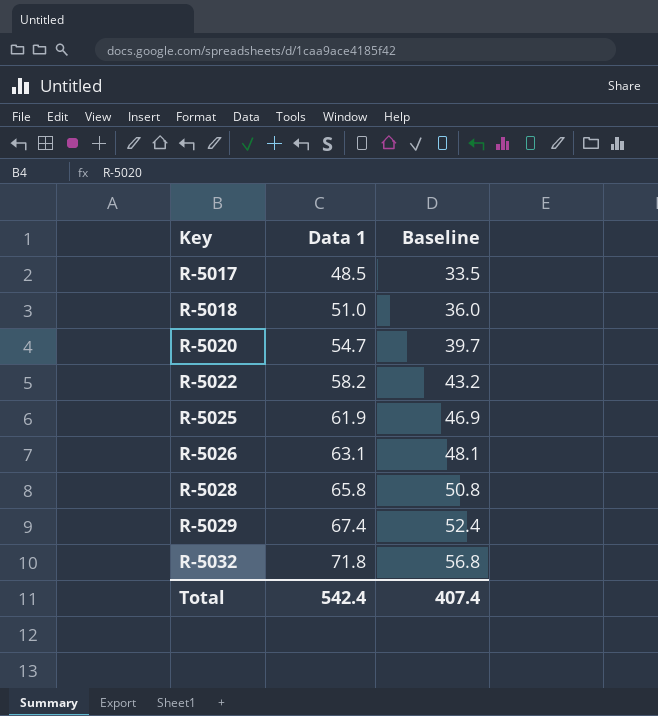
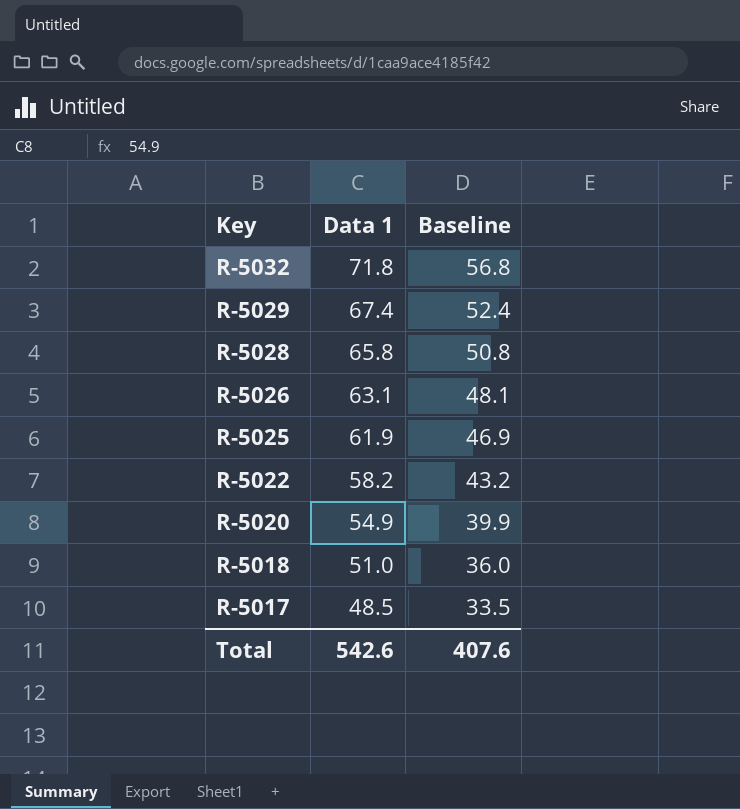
row order: Key ascending -> Key descending
R-5020 | Data 1: 54.7 -> 54.9
R-5020 | Baseline: 39.7 -> 39.9
Total | Data 1: 542.4 -> 542.6
Total | Baseline: 407.4 -> 407.6

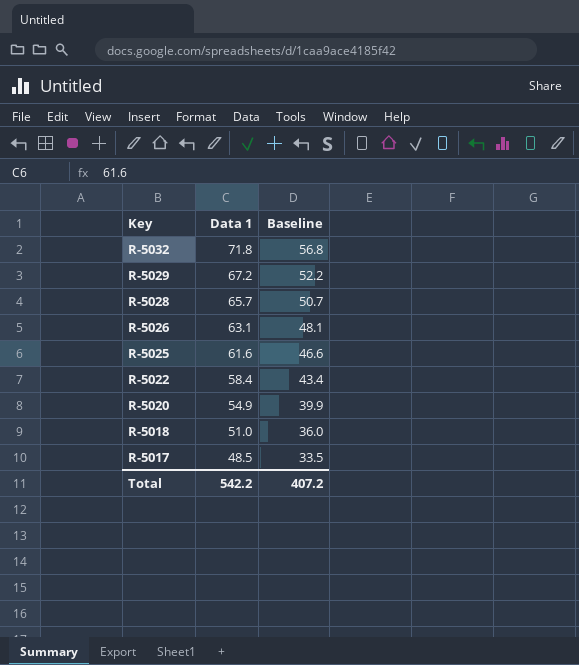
R-5029 | Data 1: 67.4 -> 67.2
R-5029 | Baseline: 52.4 -> 52.2
R-5028 | Data 1: 65.8 -> 65.7
R-5028 | Baseline: 50.8 -> 50.7
R-5025 | Data 1: 61.9 -> 61.6
R-5025 | Baseline: 46.9 -> 46.6
R-5022 | Data 1: 58.2 -> 58.4
R-5022 | Baseline: 43.2 -> 43.4
Total | Data 1: 542.6 -> 542.2
Total | Baseline: 407.6 -> 407.2

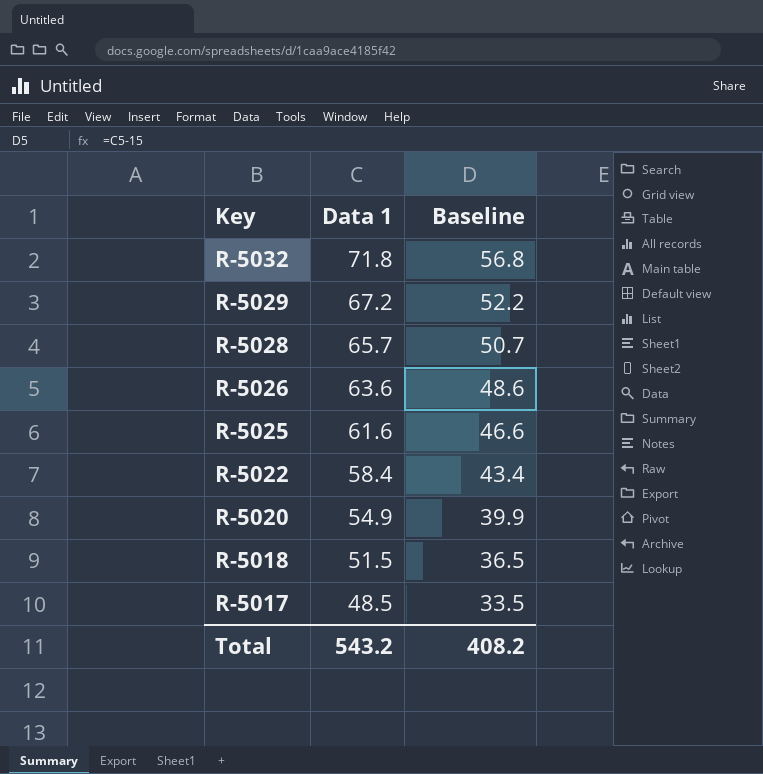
R-5026 | Data 1: 63.1 -> 63.6
R-5026 | Baseline: 48.1 -> 48.6
R-5018 | Data 1: 51.0 -> 51.5
R-5018 | Baseline: 36.0 -> 36.5
Total | Data 1: 542.2 -> 543.2
Total | Baseline: 407.2 -> 408.2

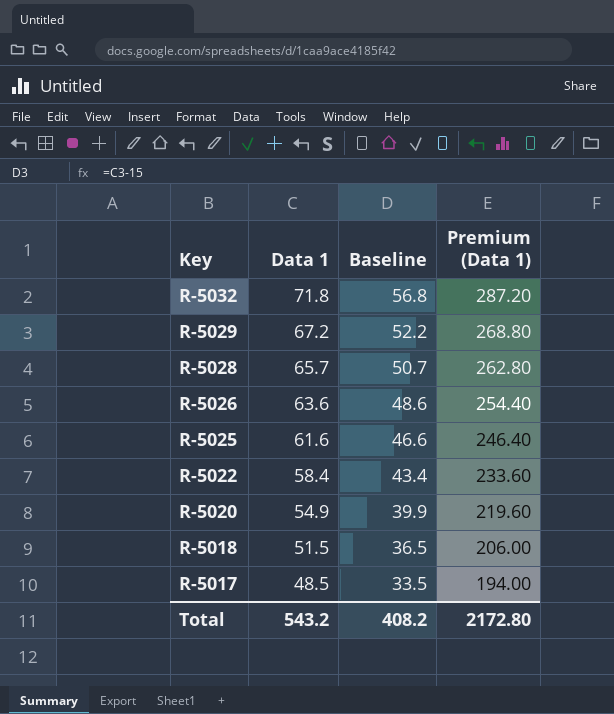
column Premium (Data 1) | formula: none -> [Data 1] * 4

